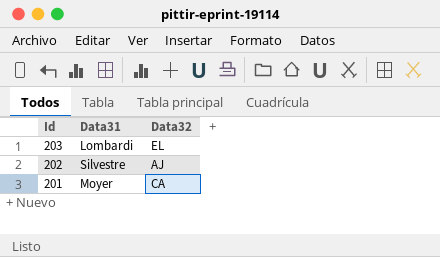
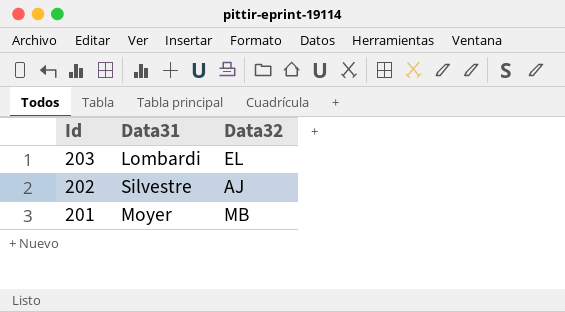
201 | Data32: CA -> MB

